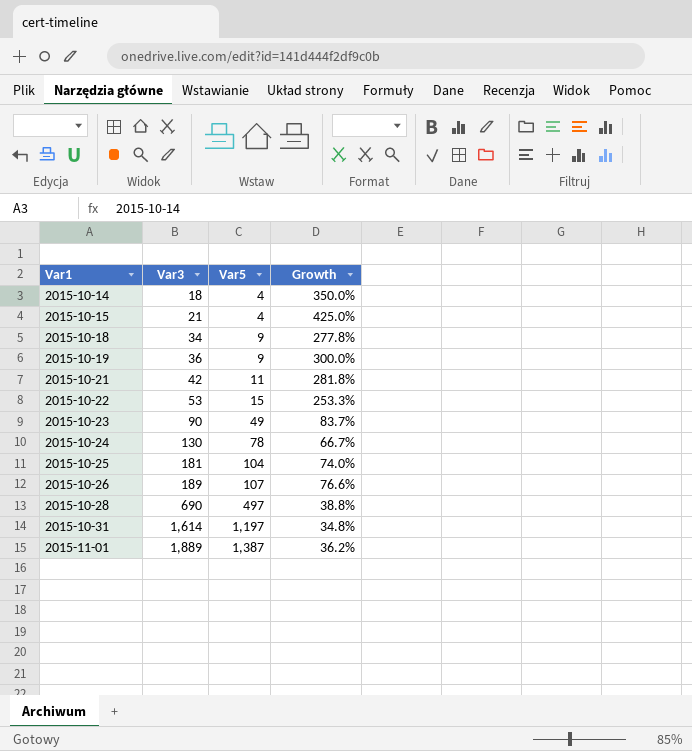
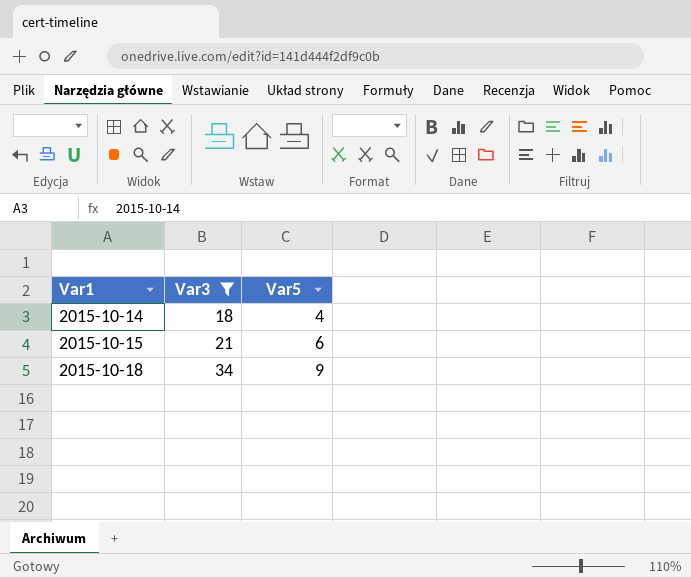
filter: none -> Var3 <= 34
column Growth | formula: ([Var3] - [Var5]) / [Var5] -> none
2015-10-15 | Var5: 4 -> 6

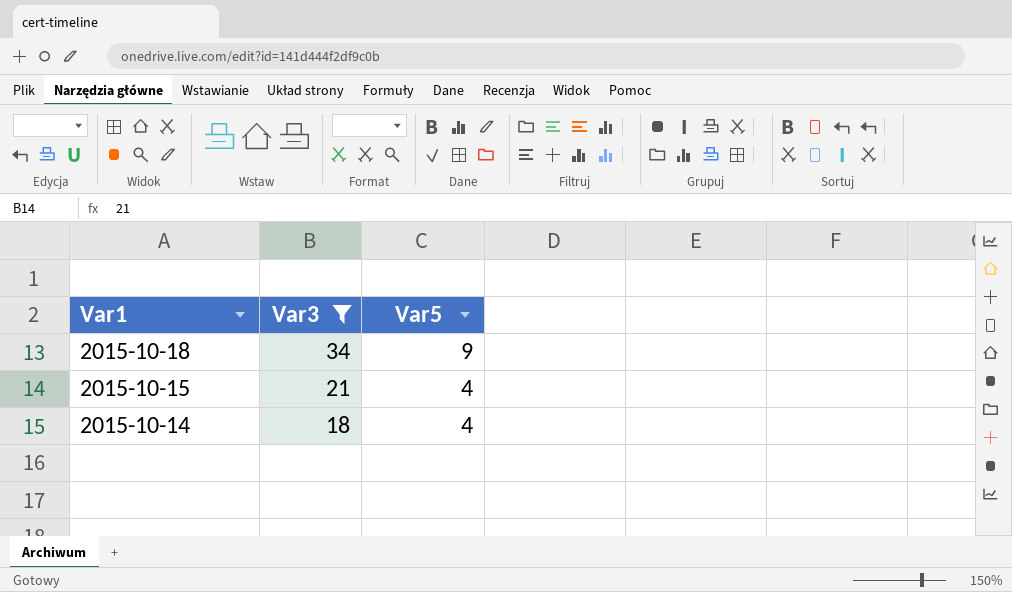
row order: Var1 ascending -> Var1 descending
2015-10-15 | Var5: 6 -> 4

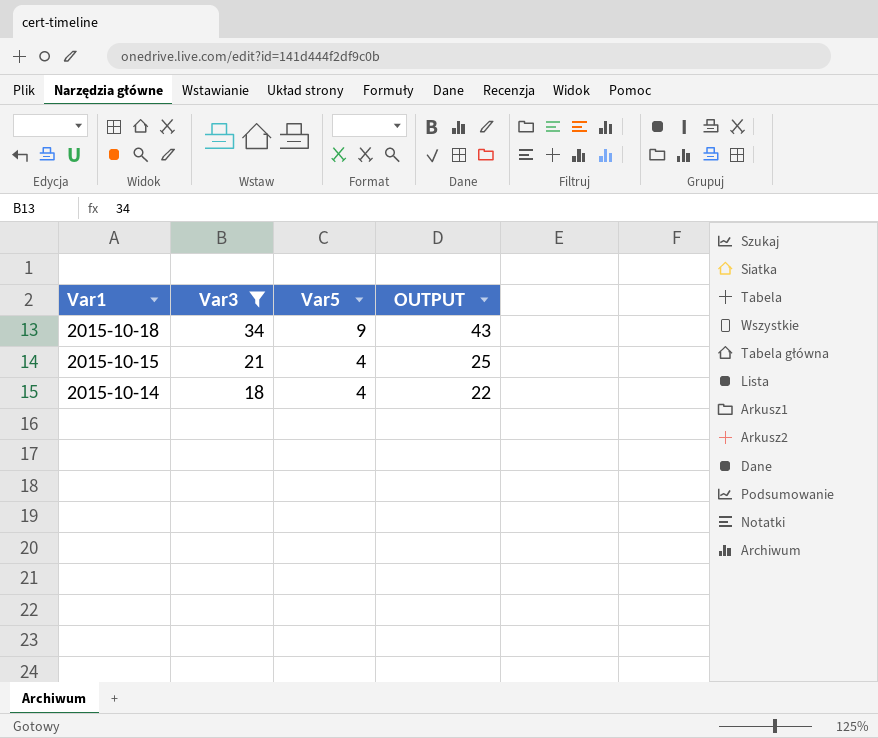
column OUTPUT | formula: none -> [Var3] + [Var5]

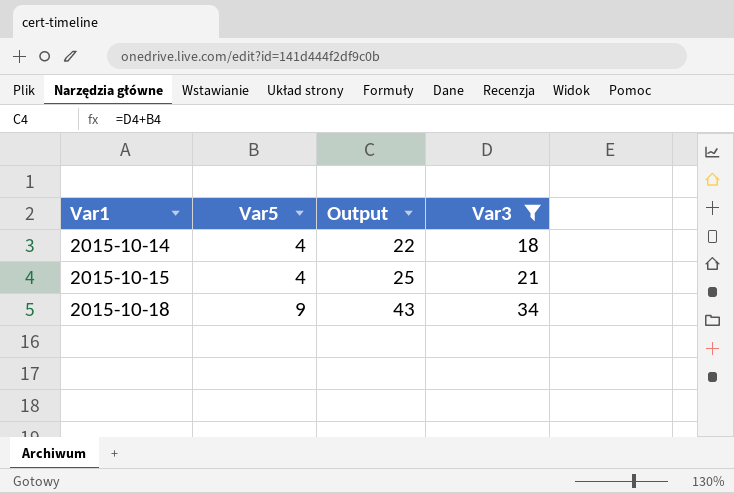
row order: Var1 descending -> Var1 ascending
column name: OUTPUT -> Output
column Var3 | position: 2 -> 4

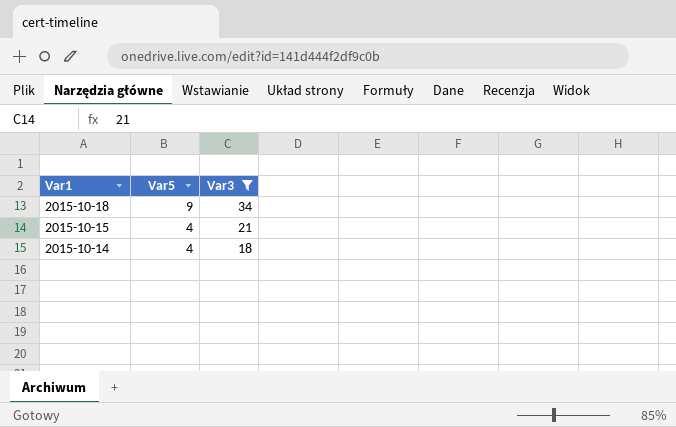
row order: Var1 ascending -> Var1 descending
column Output | formula: [Var5] + [Var3] -> none

